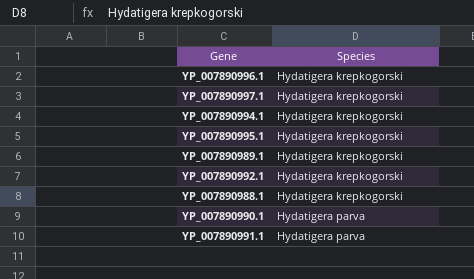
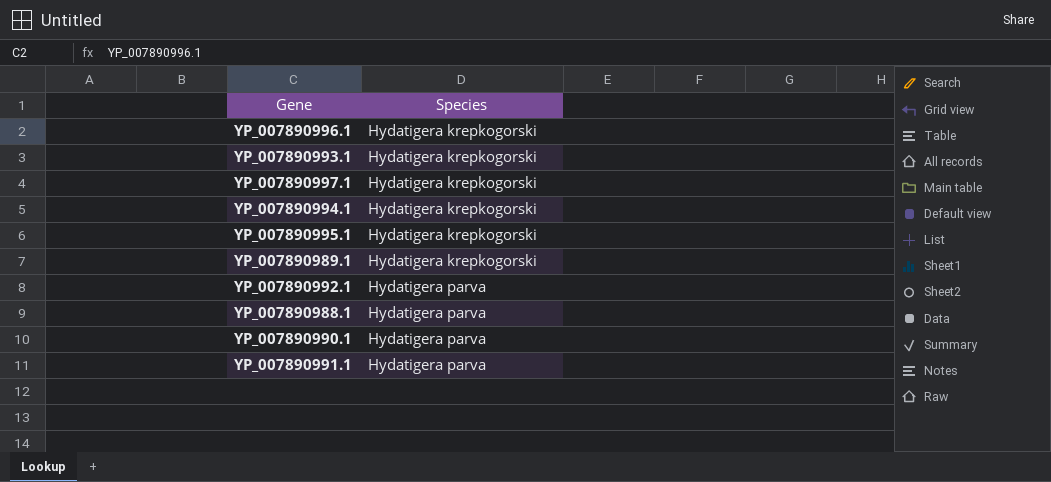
row YP_007890993.1: none -> Hydatigera krepkogorski
YP_007890992.1 | Species: Hydatigera krepkogorski -> Hydatigera parva
YP_007890988.1 | Species: Hydatigera krepkogorski -> Hydatigera parva

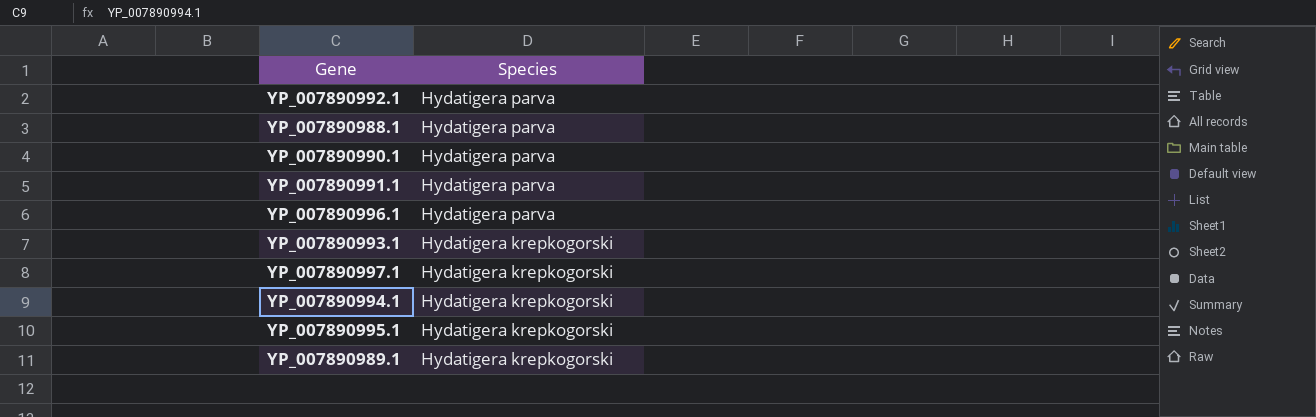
row order: Species ascending -> Species descending
YP_007890996.1 | Species: Hydatigera krepkogorski -> Hydatigera parva

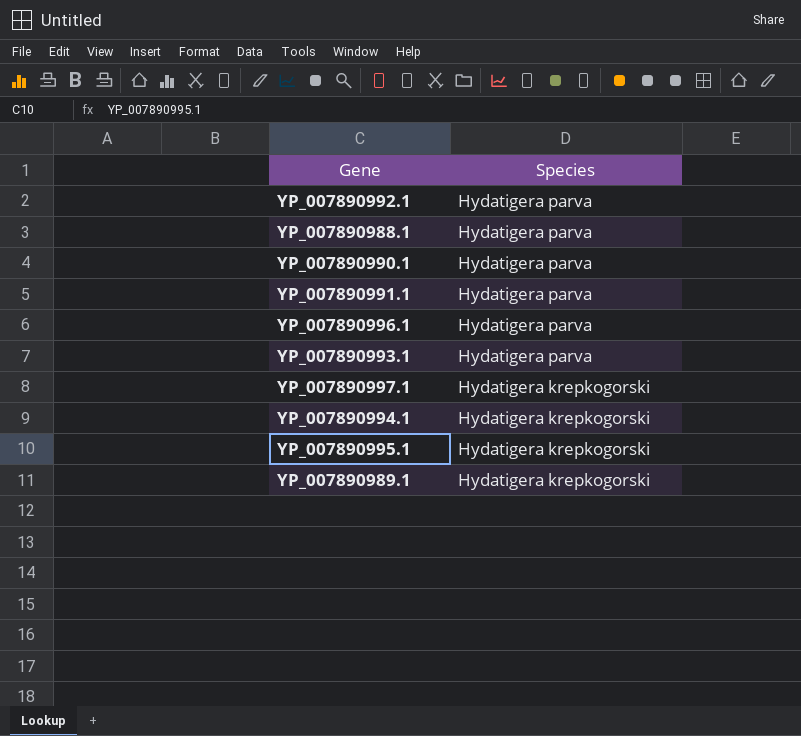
YP_007890993.1 | Species: Hydatigera krepkogorski -> Hydatigera parva

